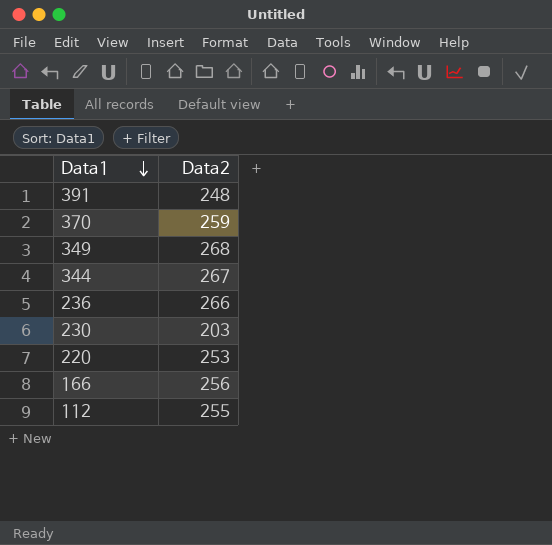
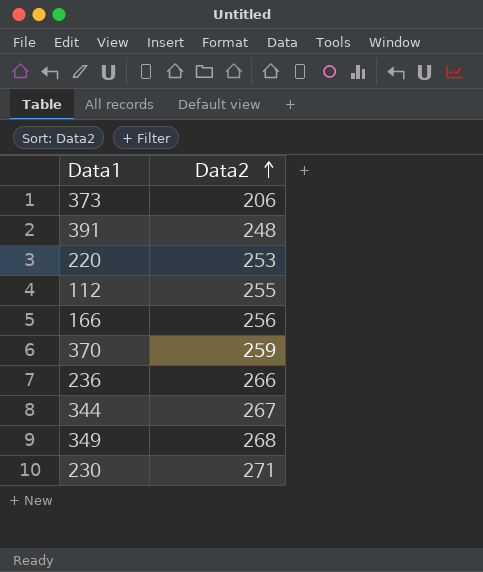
row order: Data1 descending -> Data2 ascending
row 373: none -> 206
230 | Data2: 203 -> 271

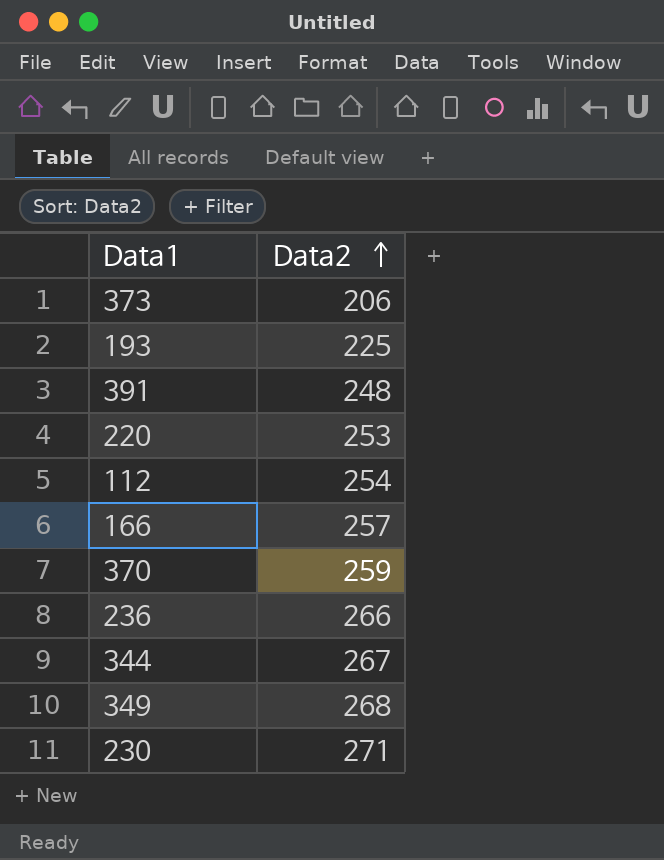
row 193: none -> 225
112 | Data2: 255 -> 254
166 | Data2: 256 -> 257

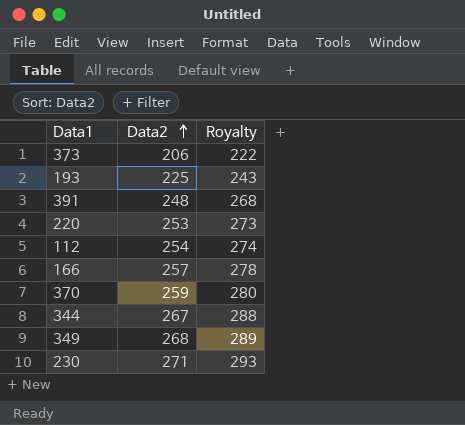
column Royalty | formula: none -> [Data2] * 1.08
row 236: 266 -> none

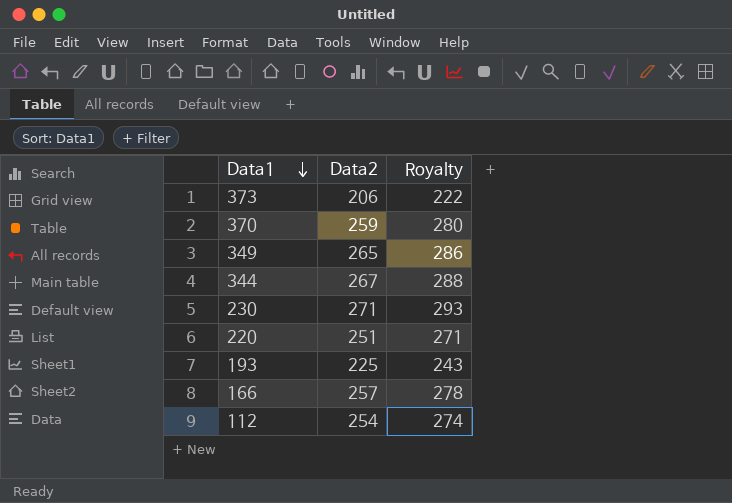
row order: Data2 ascending -> Data1 descending
row 391: 248 | 268 -> none
349 | Data2: 268 -> 265
349 | Royalty: 289 -> 286
220 | Data2: 253 -> 251
220 | Royalty: 273 -> 271

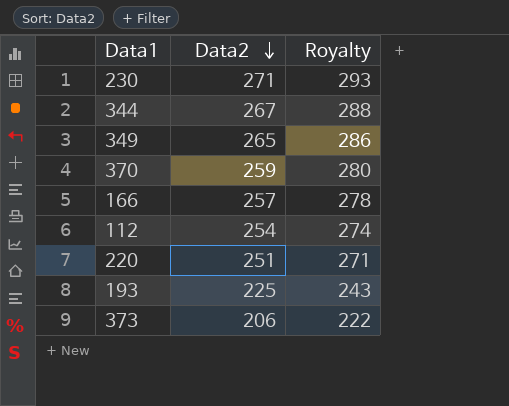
row order: Data1 descending -> Data2 descending

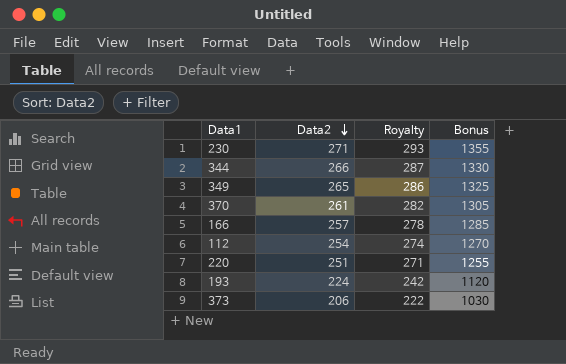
column Bonus | formula: none -> [Data2] * 5
344 | Data2: 267 -> 266
344 | Royalty: 288 -> 287
370 | Data2: 259 -> 261
370 | Royalty: 280 -> 282
193 | Data2: 225 -> 224
193 | Royalty: 243 -> 242

